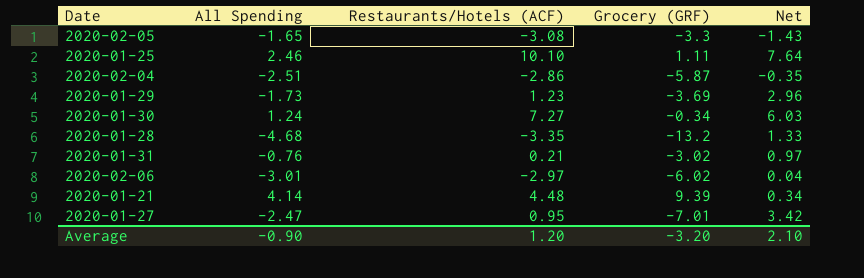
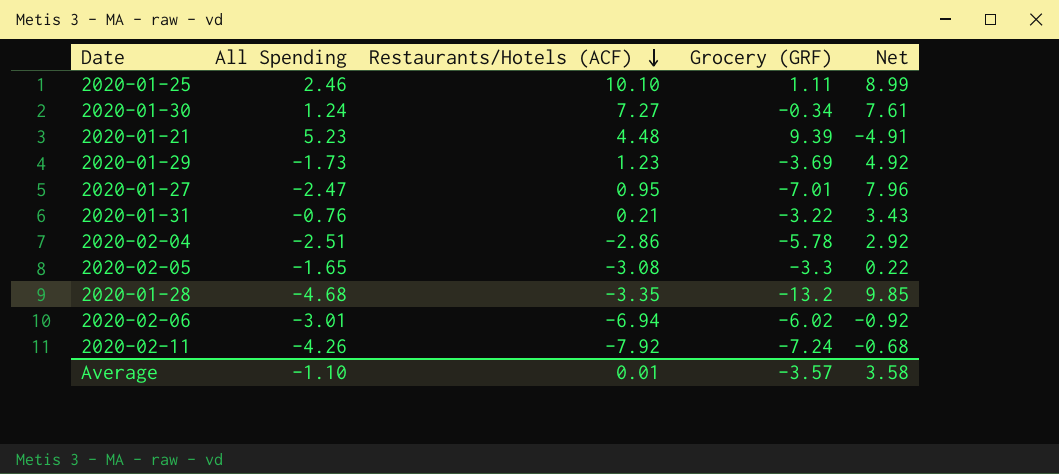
row order: none -> Restaurants/Hotels (ACF) descending
column Net | formula: [Restaurants/Hotels (ACF)] - [All Spending] -> [Restaurants/Hotels (ACF)] - [Grocery (GRF)]
2020-01-21 | All Spending: 4.14 -> 5.23
2020-01-31 | Grocery (GRF): -3.02 -> -3.22
2020-02-04 | Grocery (GRF): -5.87 -> -5.78
2020-02-06 | Restaurants/Hotels (ACF): -2.97 -> -6.94
row 2020-02-11: none -> -4.26 | -7.92 | -7.24 | -0.68
Average | All Spending: -0.90 -> -1.10
Average | Restaurants/Hotels (ACF): 1.20 -> 0.01
Average | Grocery (GRF): -3.20 -> -3.57
Average | Net: 2.10 -> 3.58

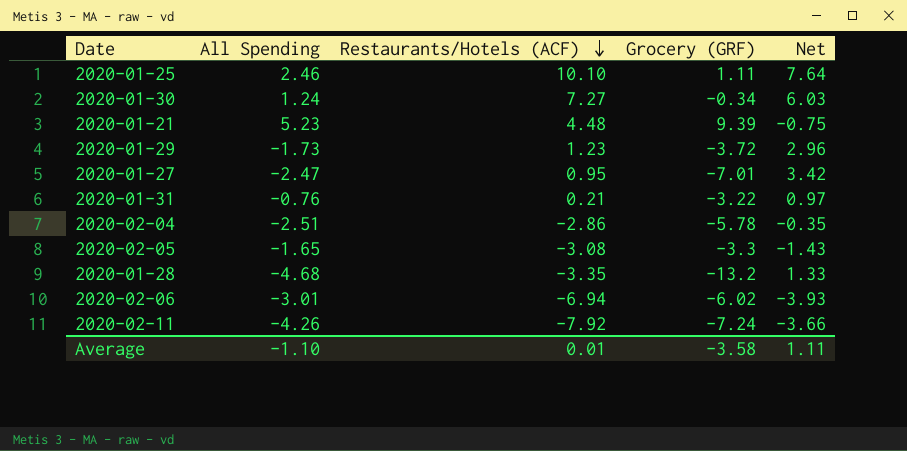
column Net | formula: [Restaurants/Hotels (ACF)] - [Grocery (GRF)] -> [Restaurants/Hotels (ACF)] - [All Spending]
2020-01-29 | Grocery (GRF): -3.69 -> -3.72
Average | Grocery (GRF): -3.57 -> -3.58
Average | Net: 3.58 -> 1.11

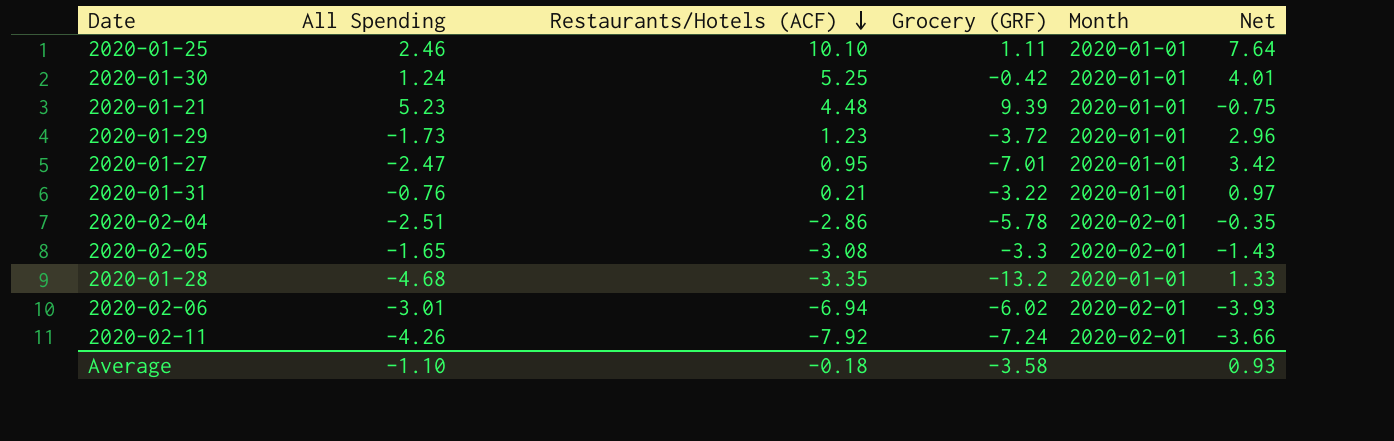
column Month | position: none -> 5
2020-01-30 | Restaurants/Hotels (ACF): 7.27 -> 5.25
2020-01-30 | Grocery (GRF): -0.34 -> -0.42
2020-01-30 | Net: 6.03 -> 4.01
Average | Restaurants/Hotels (ACF): 0.01 -> -0.18
Average | Net: 1.11 -> 0.93

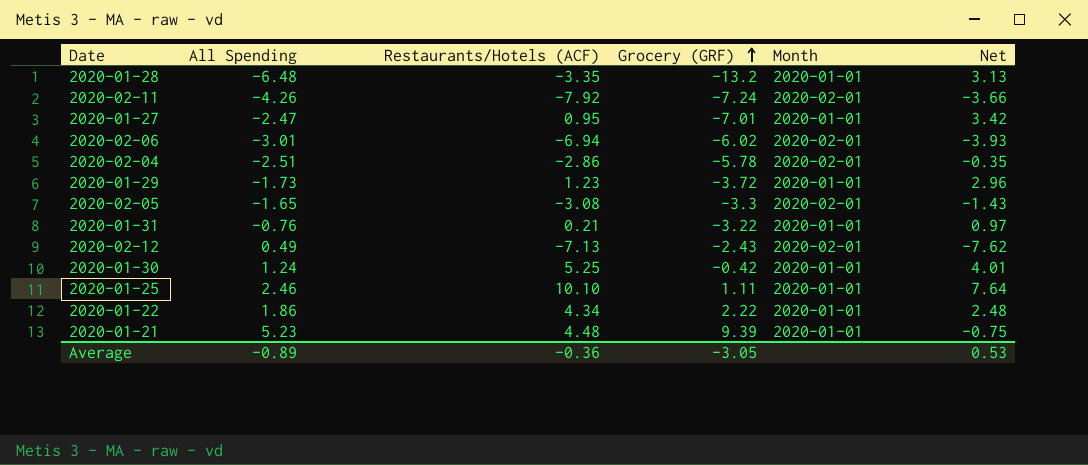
row order: Restaurants/Hotels (ACF) descending -> Grocery (GRF) ascending
2020-01-28 | All Spending: -4.68 -> -6.48
2020-01-28 | Net: 1.33 -> 3.13
row 2020-02-12: none -> 0.49 | -7.13 | -2.43 | 2020-02-01 | -7.62
row 2020-01-22: none -> 1.86 | 4.34 | 2.22 | 2020-01-01 | 2.48
Average | All Spending: -1.10 -> -0.89
Average | Restaurants/Hotels (ACF): -0.18 -> -0.36
Average | Grocery (GRF): -3.58 -> -3.05
Average | Net: 0.93 -> 0.53

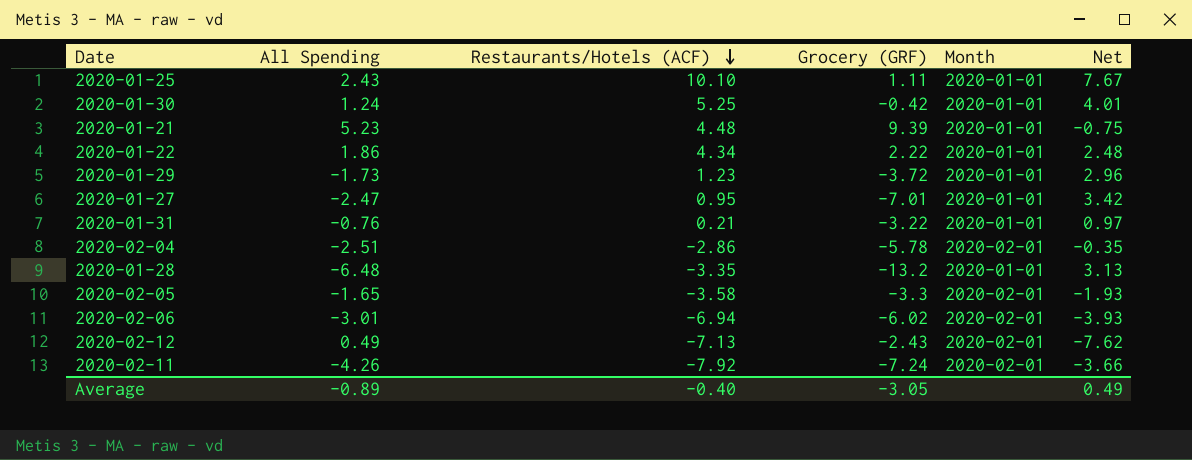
row order: Grocery (GRF) ascending -> Restaurants/Hotels (ACF) descending
2020-01-25 | All Spending: 2.46 -> 2.43
2020-01-25 | Net: 7.64 -> 7.67
2020-02-05 | Restaurants/Hotels (ACF): -3.08 -> -3.58
2020-02-05 | Net: -1.43 -> -1.93
Average | Restaurants/Hotels (ACF): -0.36 -> -0.40
Average | Net: 0.53 -> 0.49

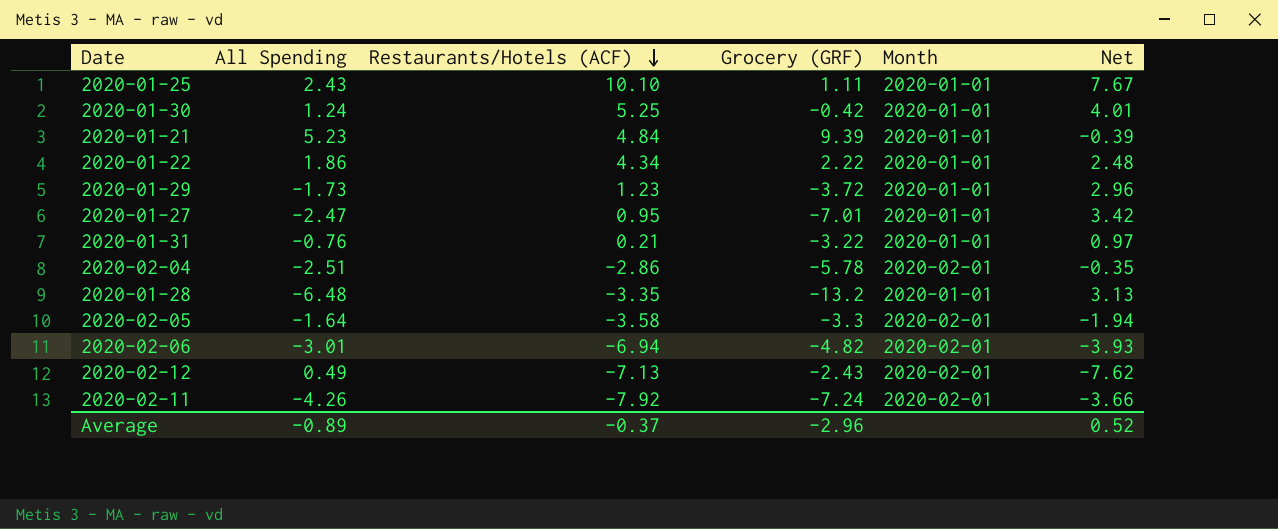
2020-01-21 | Restaurants/Hotels (ACF): 4.48 -> 4.84
2020-01-21 | Net: -0.75 -> -0.39
2020-02-05 | All Spending: -1.65 -> -1.64
2020-02-05 | Net: -1.93 -> -1.94
2020-02-06 | Grocery (GRF): -6.02 -> -4.82
Average | Restaurants/Hotels (ACF): -0.40 -> -0.37
Average | Grocery (GRF): -3.05 -> -2.96
Average | Net: 0.49 -> 0.52

